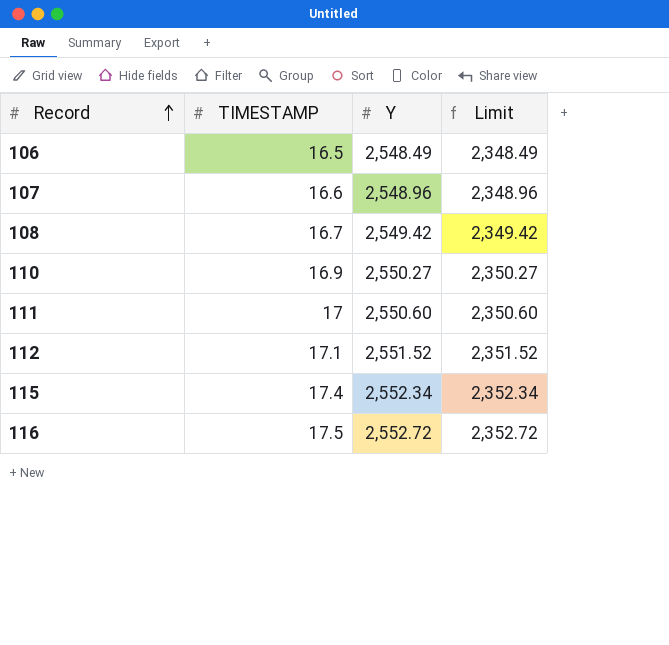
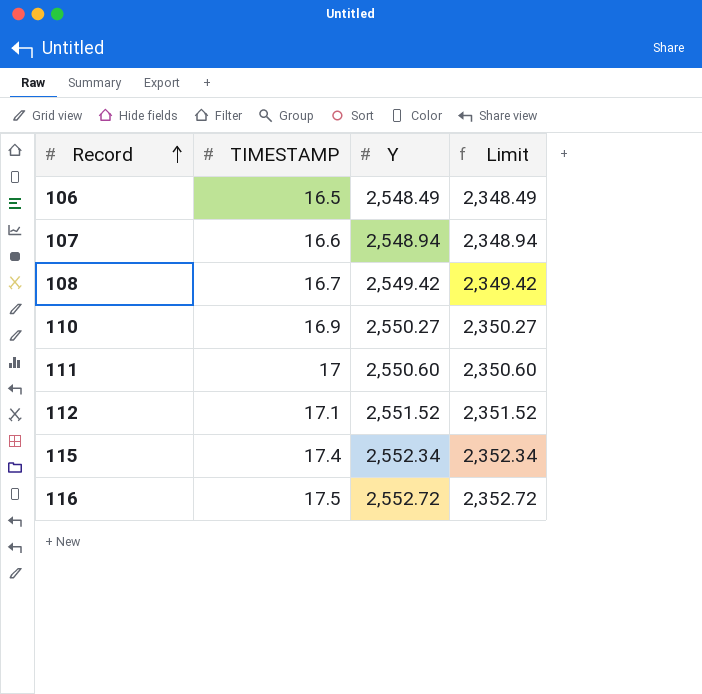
107 | Y: 2,548.96 -> 2,548.94
107 | Limit: 2,348.96 -> 2,348.94

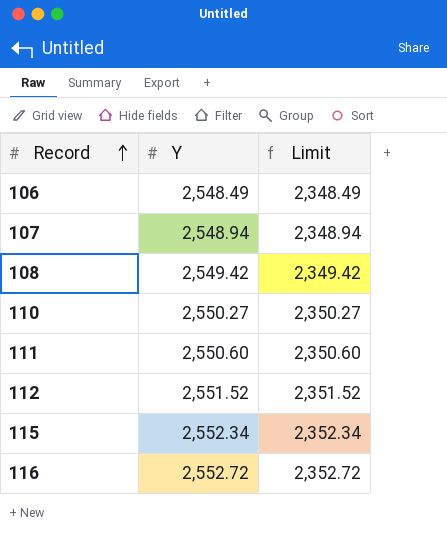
column TIMESTAMP | position: 2 -> none

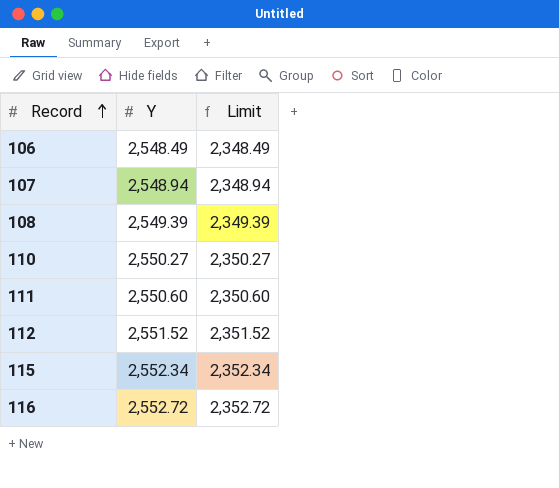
108 | Y: 2,549.42 -> 2,549.39
108 | Limit: 2,349.42 -> 2,349.39

